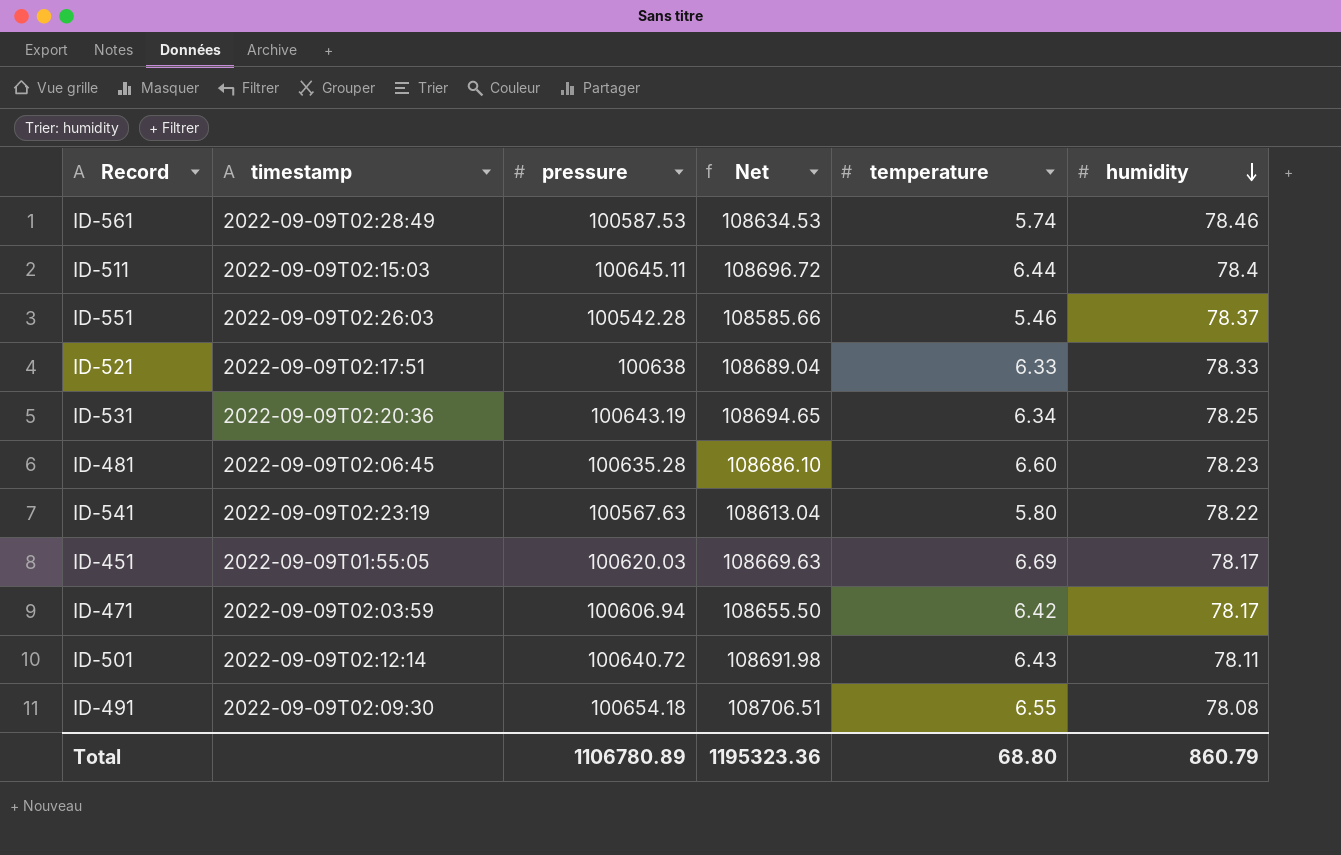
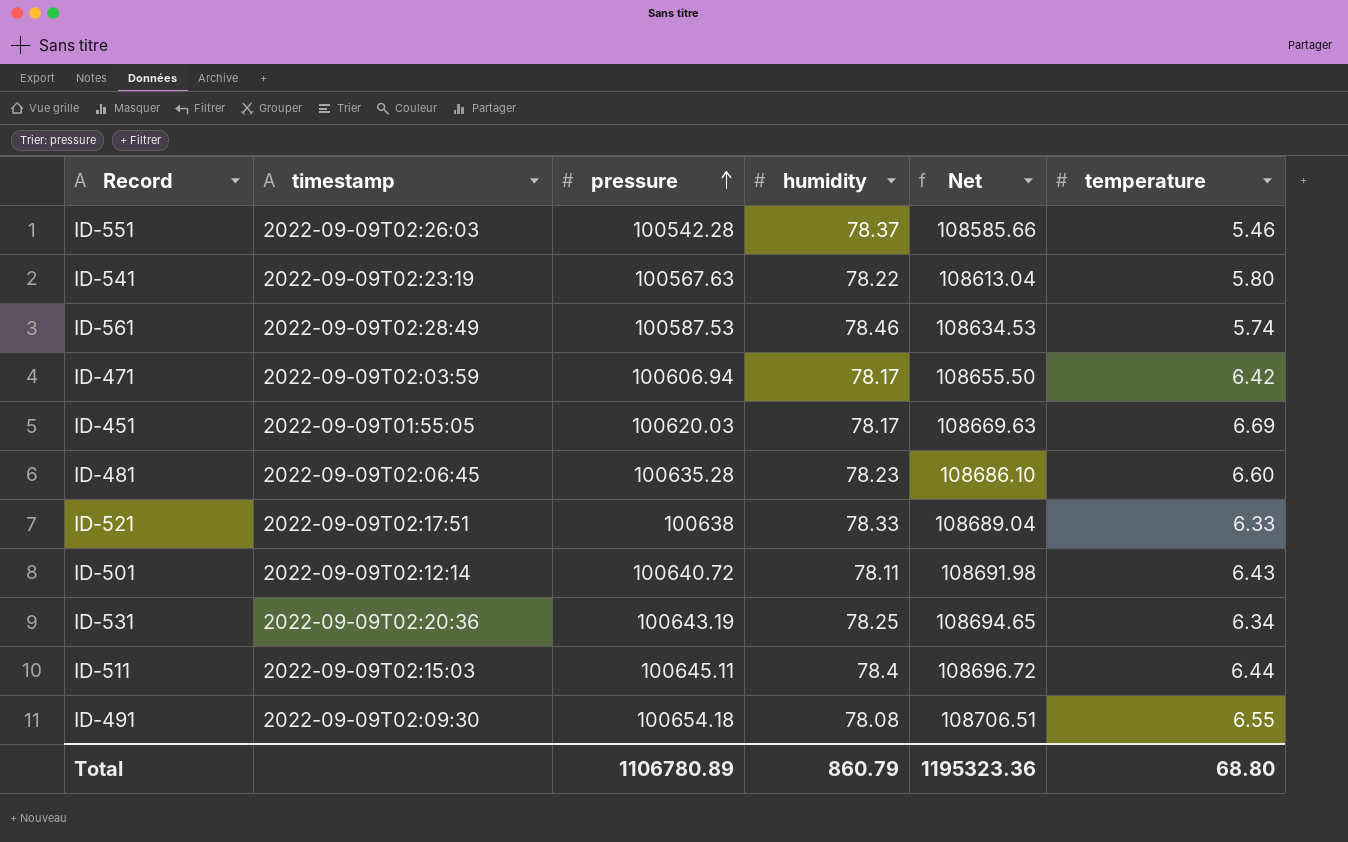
row order: humidity descending -> pressure ascending
column humidity | position: 6 -> 4

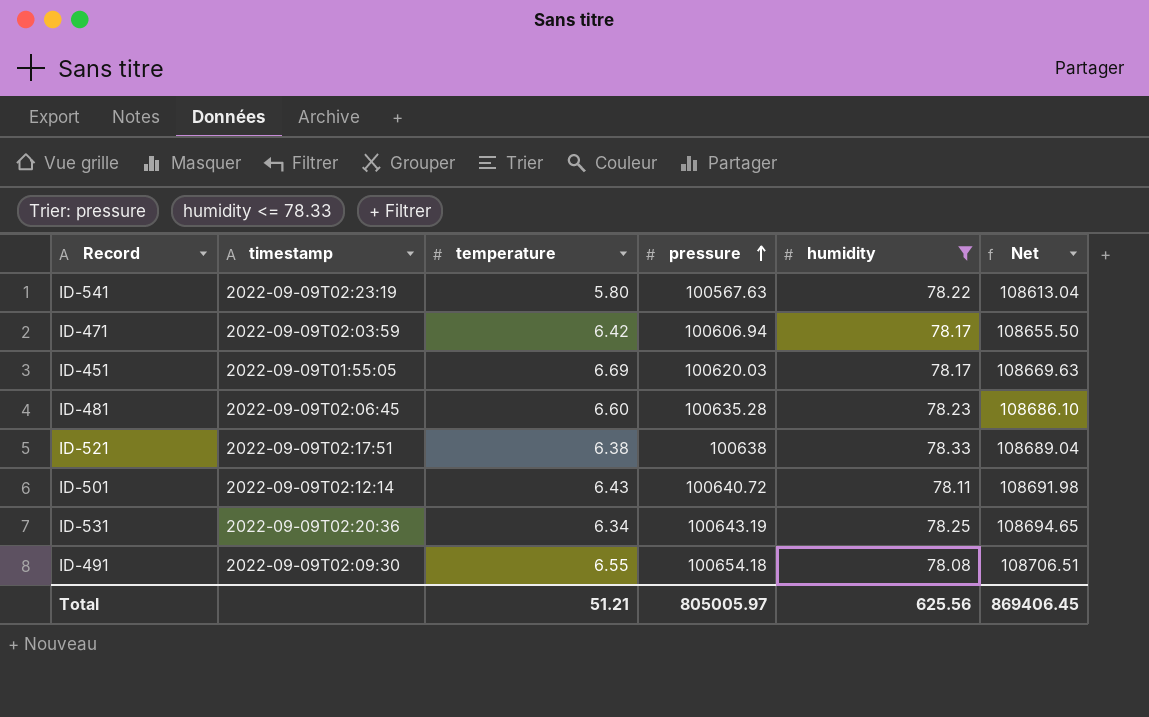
filter: none -> humidity <= 78.33
column temperature | position: 6 -> 3
ID-521 | temperature: 6.33 -> 6.38
Total | temperature: 68.80 -> 51.21
Total | pressure: 1106780.89 -> 805005.97
Total | humidity: 860.79 -> 625.56
Total | Net: 1195323.36 -> 869406.45

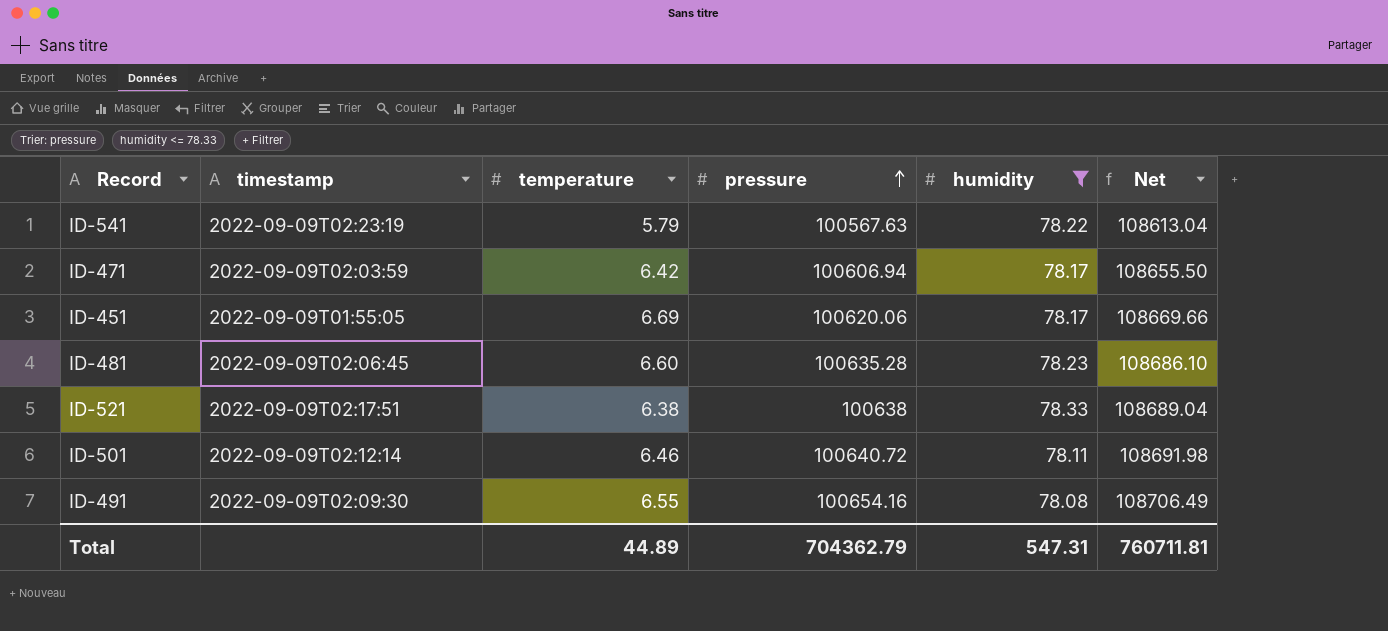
row ID-531: 2022-09-09T02:20:36 | 6.34 | 100643.19 | 78.25 | 108694.65 -> none
ID-541 | temperature: 5.80 -> 5.79
ID-451 | pressure: 100620.03 -> 100620.06
ID-451 | Net: 108669.63 -> 108669.66
ID-501 | temperature: 6.43 -> 6.46
ID-491 | pressure: 100654.18 -> 100654.16
ID-491 | Net: 108706.51 -> 108706.49
Total | temperature: 51.21 -> 44.89
Total | pressure: 805005.97 -> 704362.79
Total | humidity: 625.56 -> 547.31
Total | Net: 869406.45 -> 760711.81

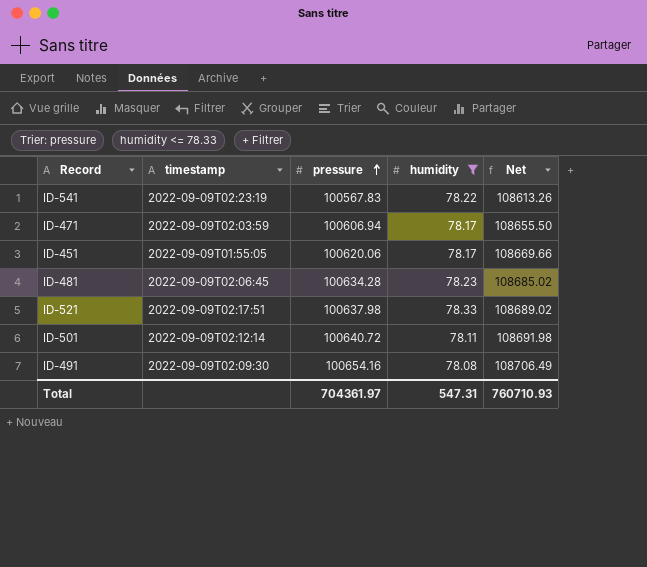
column temperature | position: 3 -> none
ID-541 | pressure: 100567.63 -> 100567.83
ID-541 | Net: 108613.04 -> 108613.26
ID-481 | pressure: 100635.28 -> 100634.28
ID-481 | Net: 108686.10 -> 108685.02
ID-521 | pressure: 100638 -> 100637.98
ID-521 | Net: 108689.04 -> 108689.02
Total | pressure: 704362.79 -> 704361.97
Total | Net: 760711.81 -> 760710.93

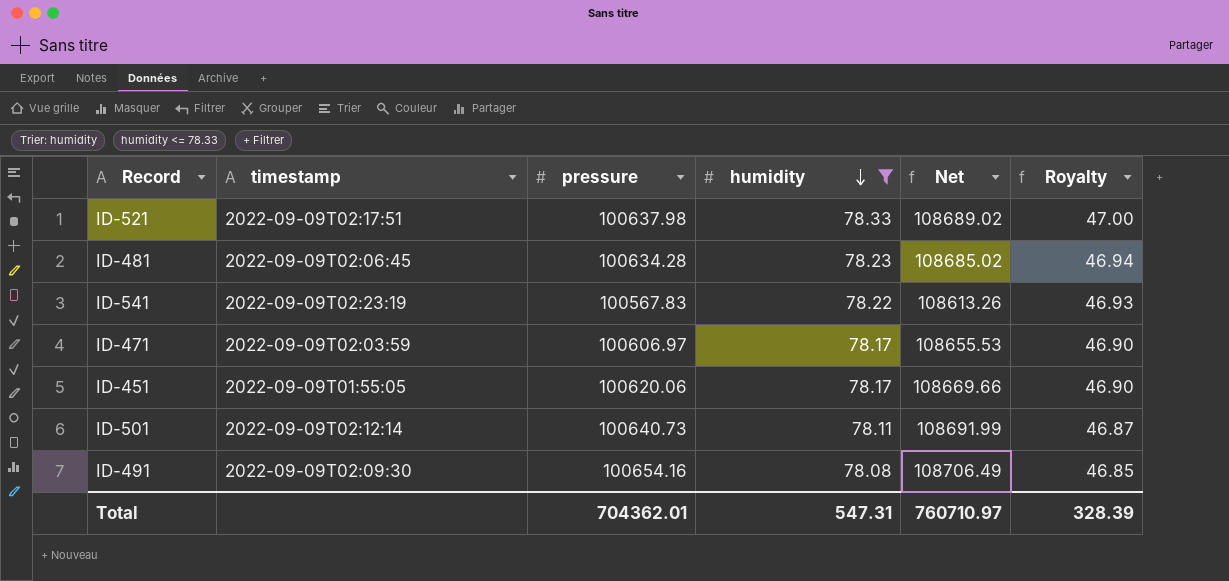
row order: pressure ascending -> humidity descending
column Royalty | formula: none -> [humidity] * 0.6
ID-471 | pressure: 100606.94 -> 100606.97
ID-471 | Net: 108655.50 -> 108655.53
ID-501 | pressure: 100640.72 -> 100640.73
ID-501 | Net: 108691.98 -> 108691.99
Total | pressure: 704361.97 -> 704362.01
Total | Net: 760710.93 -> 760710.97

